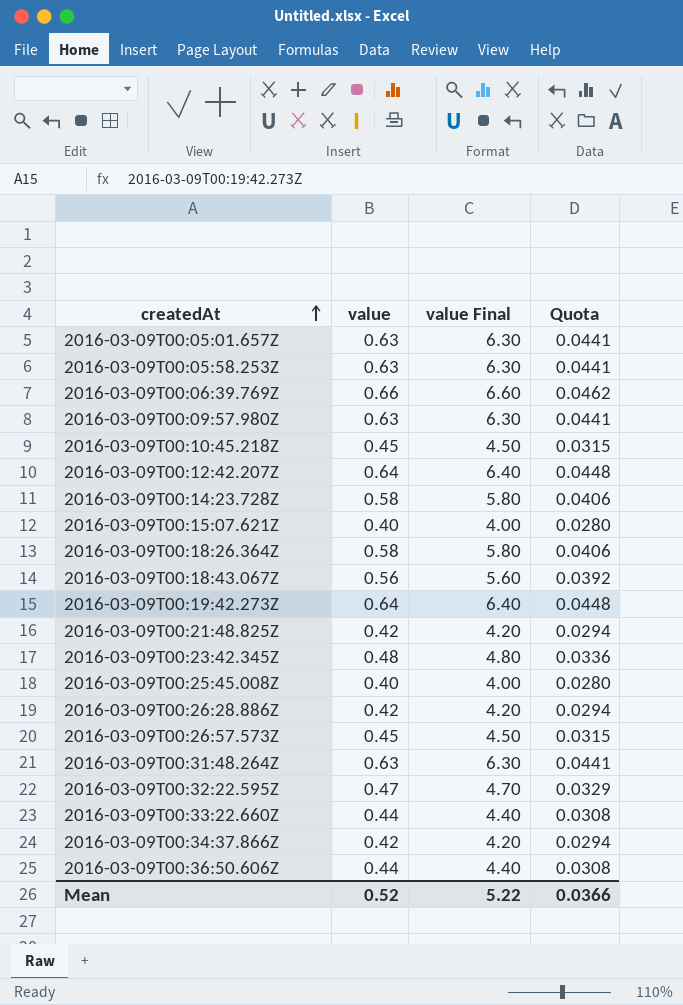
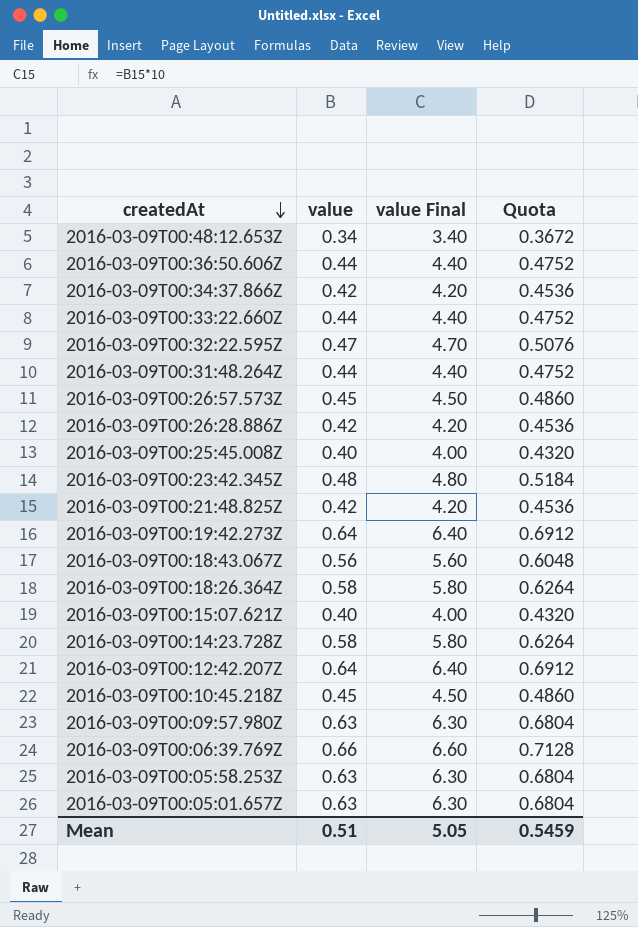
row order: createdAt ascending -> createdAt descending
column Quota | formula: [value] * 0.07 -> [value] * 1.08
row 2016-03-09T00:48:12.653Z: none -> 0.34 | 3.40 | 0.3672
2016-03-09T00:31:48.264Z | value: 0.63 -> 0.44
2016-03-09T00:31:48.264Z | value Final: 6.30 -> 4.40
Mean | value: 0.52 -> 0.51
Mean | value Final: 5.22 -> 5.05
Mean | Quota: 0.0366 -> 0.5459

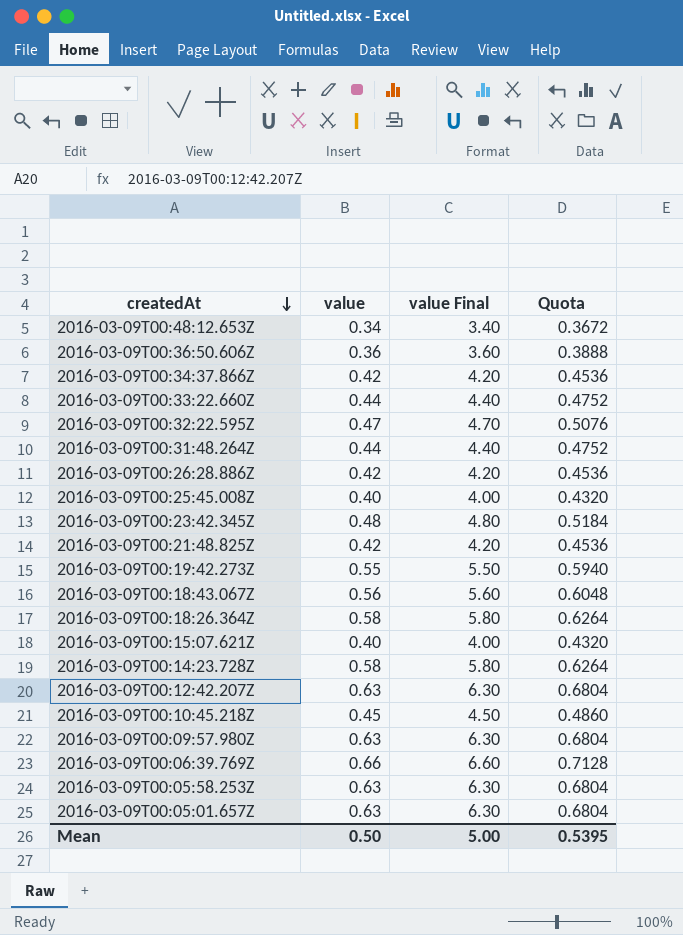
row 2016-03-09T00:26:57.573Z: 0.45 | 4.50 | 0.4860 -> none
2016-03-09T00:36:50.606Z | value: 0.44 -> 0.36
2016-03-09T00:36:50.606Z | value Final: 4.40 -> 3.60
2016-03-09T00:36:50.606Z | Quota: 0.4752 -> 0.3888
2016-03-09T00:19:42.273Z | value: 0.64 -> 0.55
2016-03-09T00:19:42.273Z | value Final: 6.40 -> 5.50
2016-03-09T00:19:42.273Z | Quota: 0.6912 -> 0.5940
2016-03-09T00:12:42.207Z | value: 0.64 -> 0.63
2016-03-09T00:12:42.207Z | value Final: 6.40 -> 6.30
2016-03-09T00:12:42.207Z | Quota: 0.6912 -> 0.6804
Mean | value: 0.51 -> 0.50
Mean | value Final: 5.05 -> 5.00
Mean | Quota: 0.5459 -> 0.5395

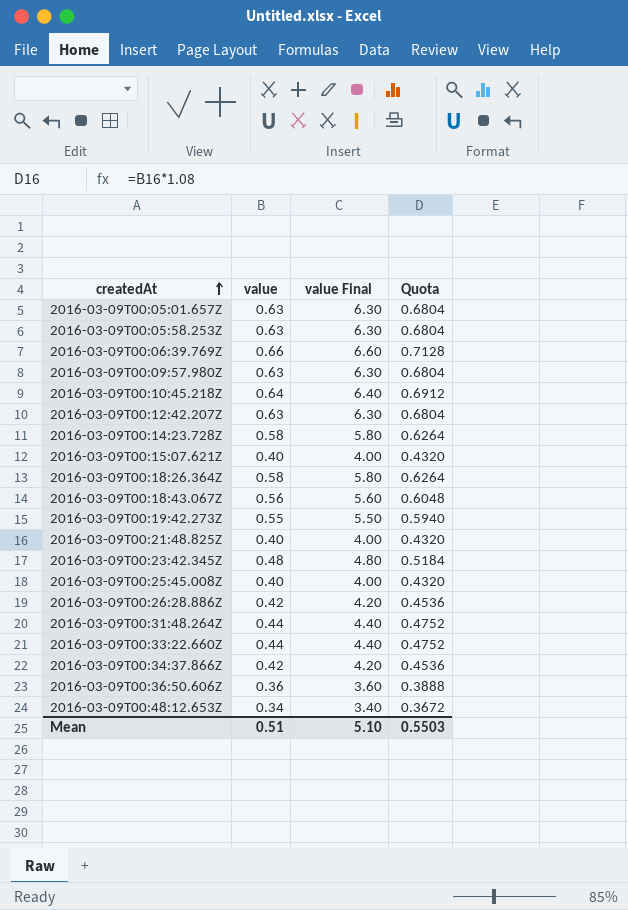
row order: createdAt descending -> createdAt ascending
row 2016-03-09T00:32:22.595Z: 0.47 | 4.70 | 0.5076 -> none
2016-03-09T00:10:45.218Z | value: 0.45 -> 0.64
2016-03-09T00:10:45.218Z | value Final: 4.50 -> 6.40
2016-03-09T00:10:45.218Z | Quota: 0.4860 -> 0.6912
2016-03-09T00:21:48.825Z | value: 0.42 -> 0.40
2016-03-09T00:21:48.825Z | value Final: 4.20 -> 4.00
2016-03-09T00:21:48.825Z | Quota: 0.4536 -> 0.4320
Mean | value: 0.50 -> 0.51
Mean | value Final: 5.00 -> 5.10
Mean | Quota: 0.5395 -> 0.5503

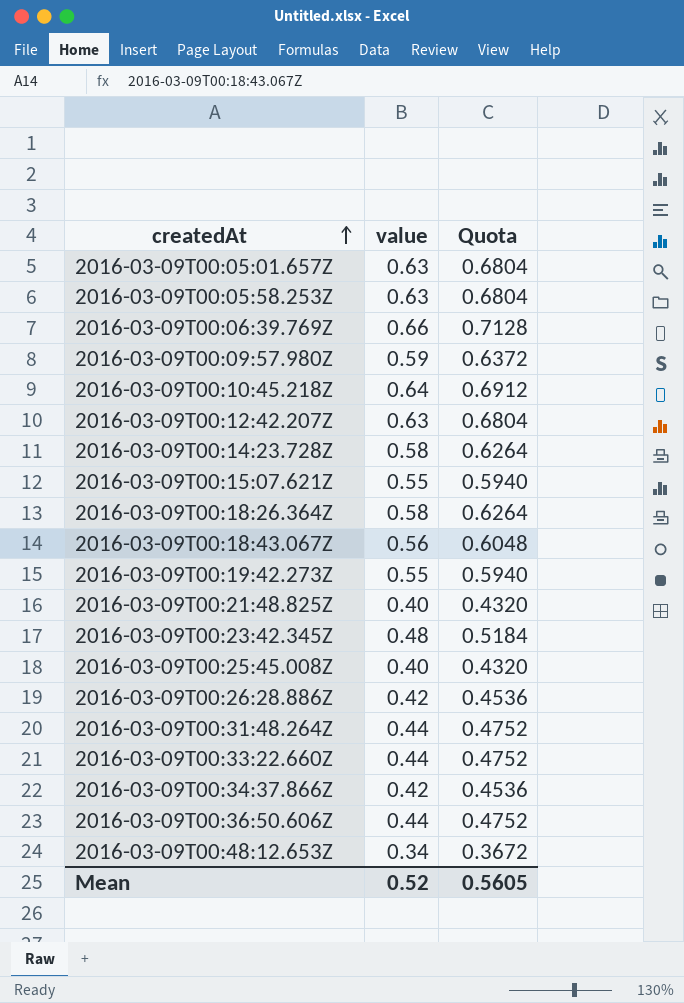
column value Final | formula: [value] * 10 -> none
2016-03-09T00:09:57.980Z | value: 0.63 -> 0.59
2016-03-09T00:09:57.980Z | Quota: 0.6804 -> 0.6372
2016-03-09T00:15:07.621Z | value: 0.40 -> 0.55
2016-03-09T00:15:07.621Z | Quota: 0.4320 -> 0.5940
2016-03-09T00:36:50.606Z | value: 0.36 -> 0.44
2016-03-09T00:36:50.606Z | Quota: 0.3888 -> 0.4752
Mean | value: 0.51 -> 0.52
Mean | Quota: 0.5503 -> 0.5605

